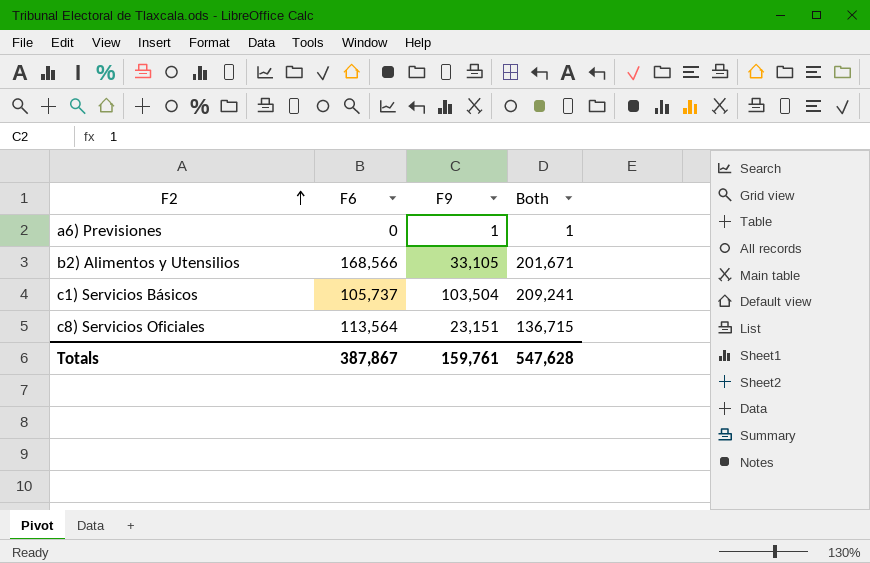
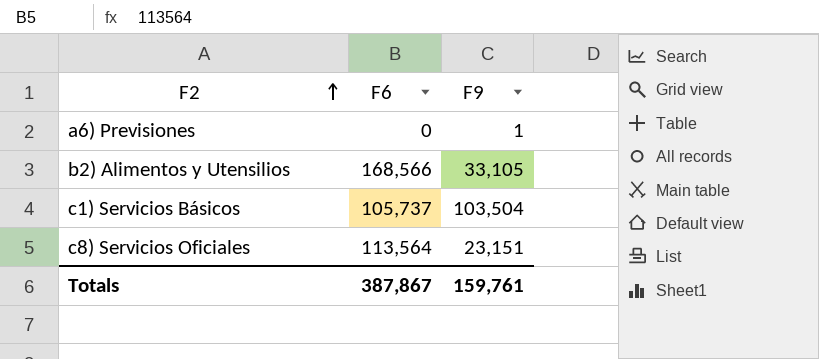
column Both | formula: [F6] + [F9] -> none

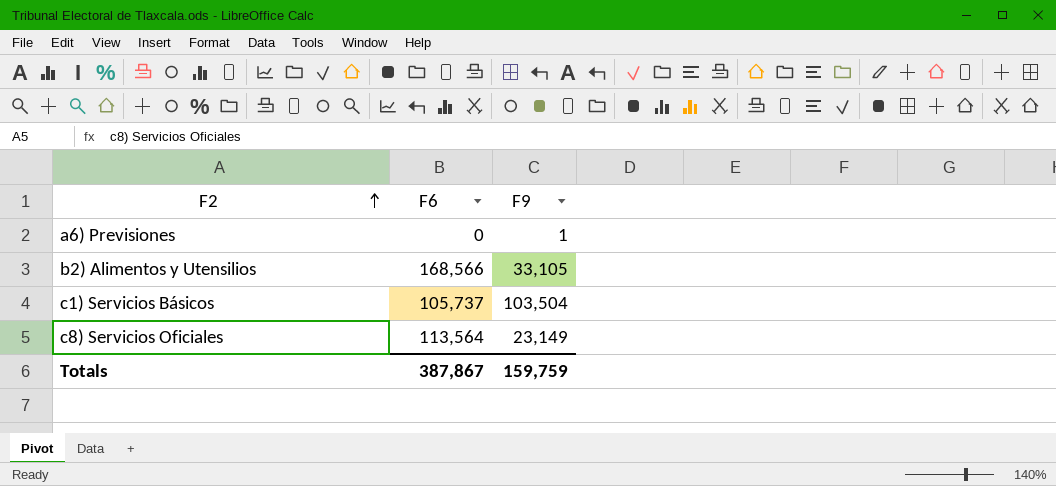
c8) Servicios Oficiales | F9: 23,151 -> 23,149
Totals | F9: 159,761 -> 159,759

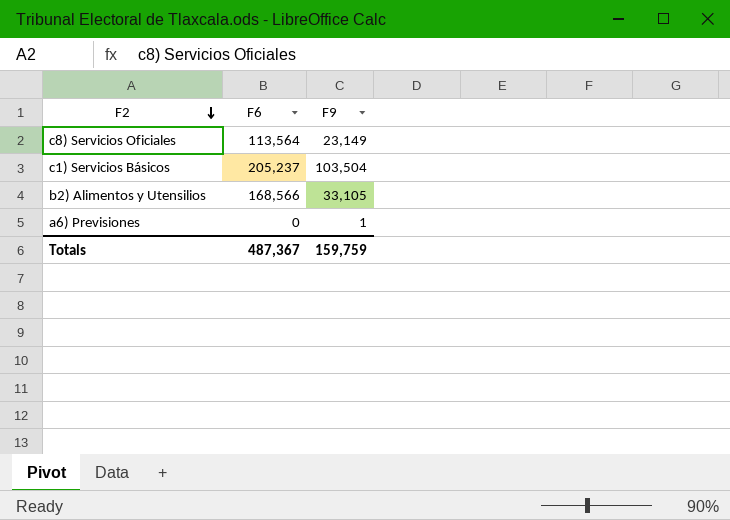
row order: F2 ascending -> F2 descending
c1) Servicios Básicos | F6: 105,737 -> 205,237
Totals | F6: 387,867 -> 487,367

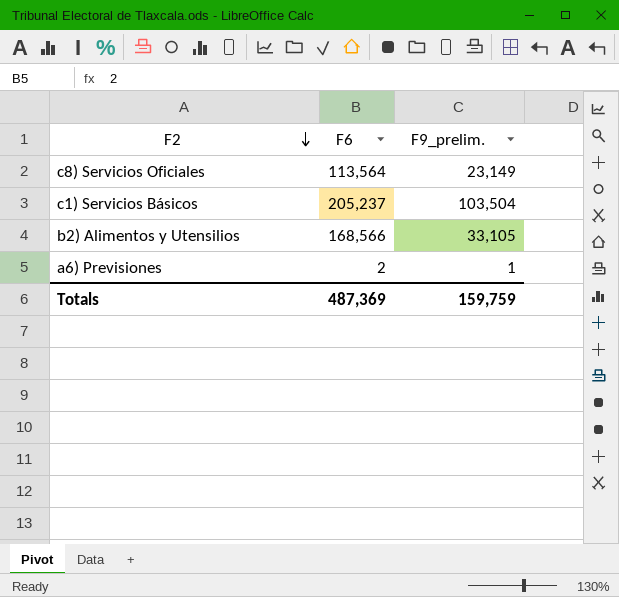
column name: F9 -> F9_prelim.
a6) Previsiones | F6: 0 -> 2
Totals | F6: 487,367 -> 487,369

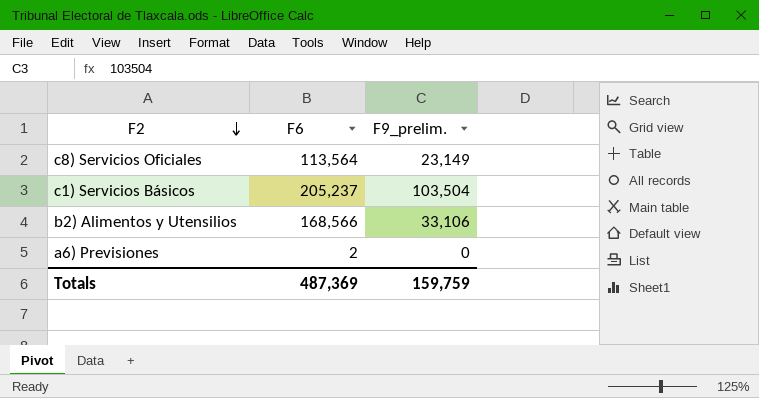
b2) Alimentos y Utensilios | F9_prelim.: 33,105 -> 33,106
a6) Previsiones | F9_prelim.: 1 -> 0

